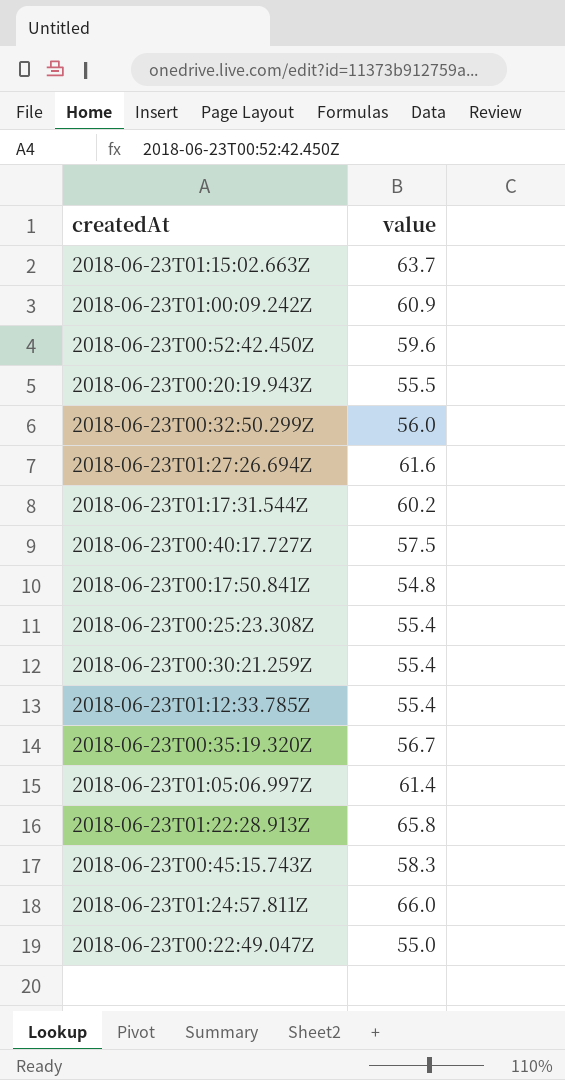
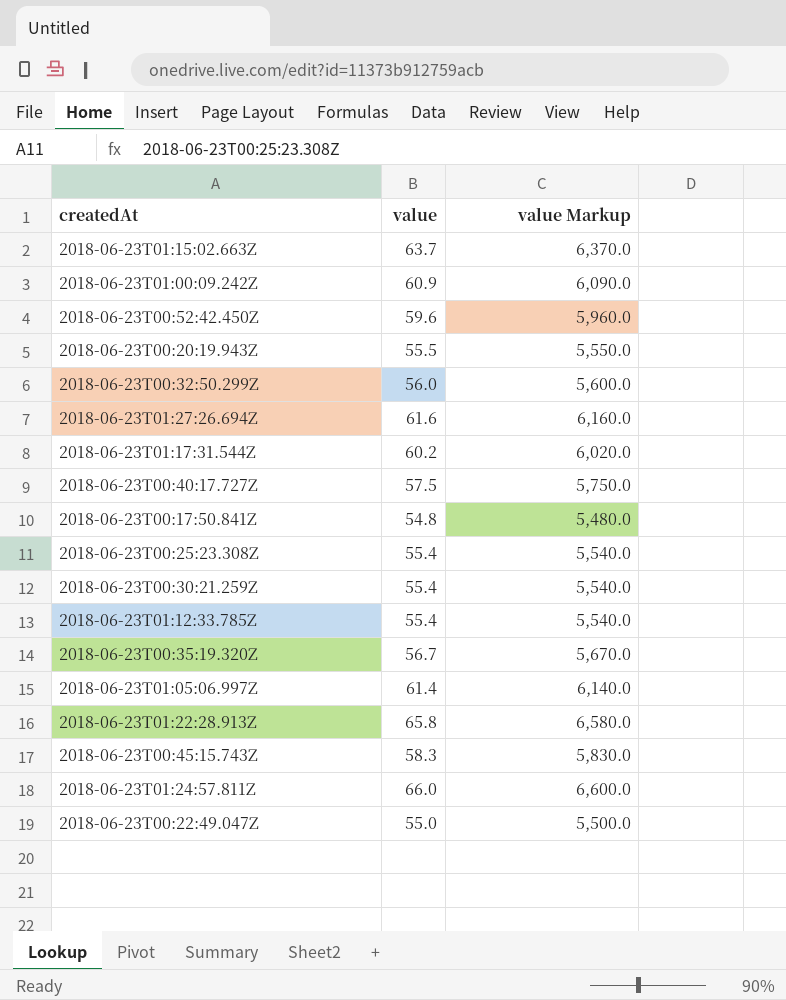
column value Markup | formula: none -> [value] * 100

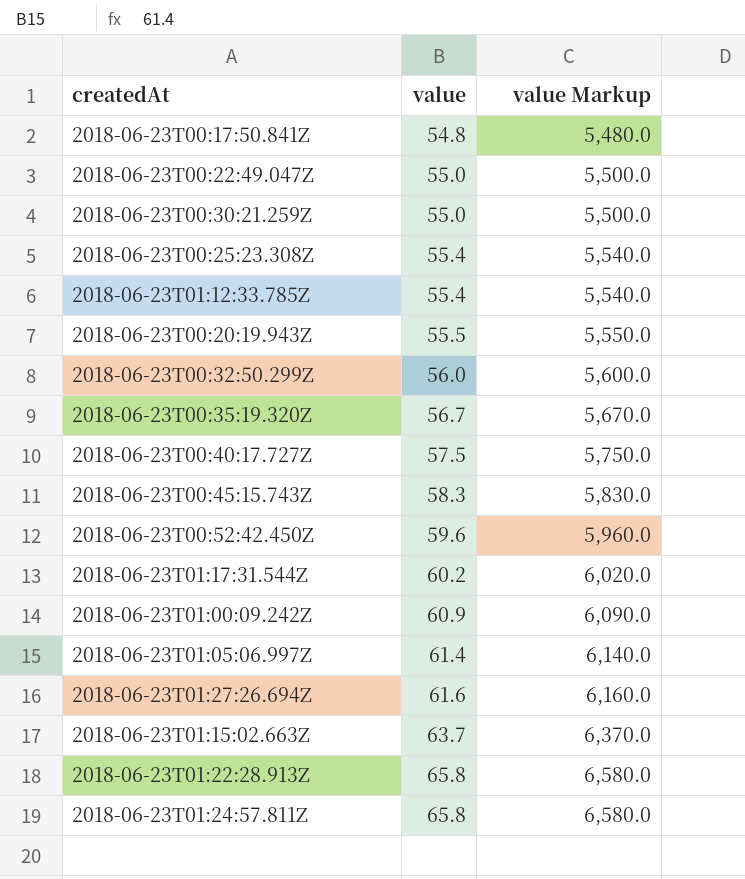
row order: none -> value ascending
2018-06-23T00:30:21.259Z | value: 55.4 -> 55.0
2018-06-23T00:30:21.259Z | value Markup: 5,540.0 -> 5,500.0
2018-06-23T01:24:57.811Z | value: 66.0 -> 65.8
2018-06-23T01:24:57.811Z | value Markup: 6,600.0 -> 6,580.0

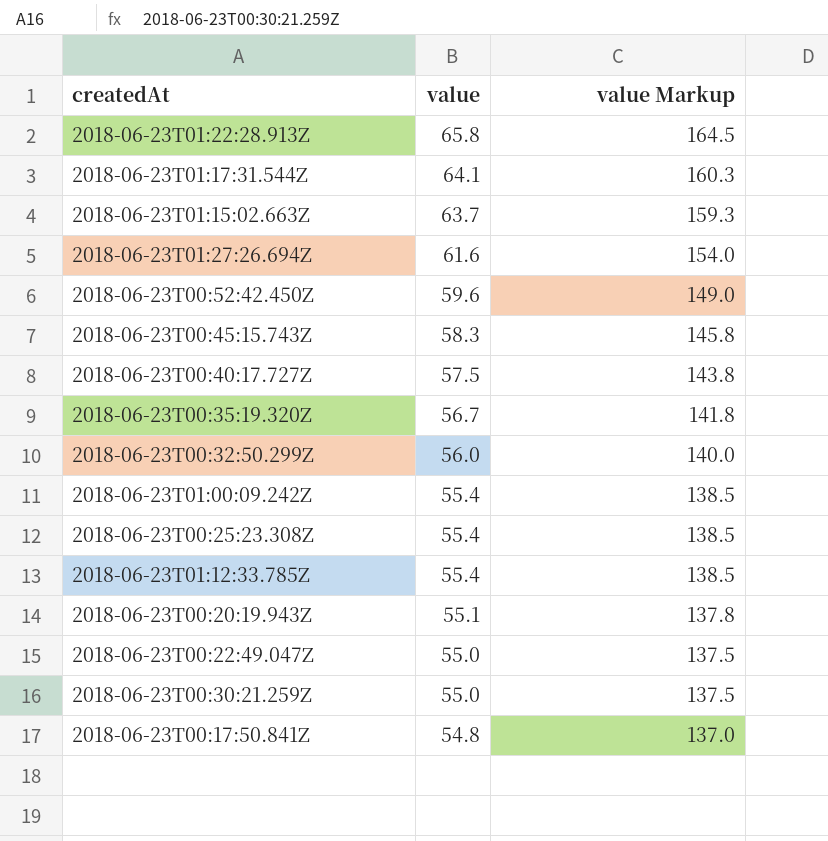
row order: value ascending -> value descending
column value Markup | formula: [value] * 100 -> [value] * 2.5
row 2018-06-23T01:05:06.997Z: 61.4 | 6,140.0 -> none
row 2018-06-23T01:24:57.811Z: 65.8 | 6,580.0 -> none
2018-06-23T01:17:31.544Z | value: 60.2 -> 64.1
2018-06-23T01:00:09.242Z | value: 60.9 -> 55.4
2018-06-23T00:20:19.943Z | value: 55.5 -> 55.1

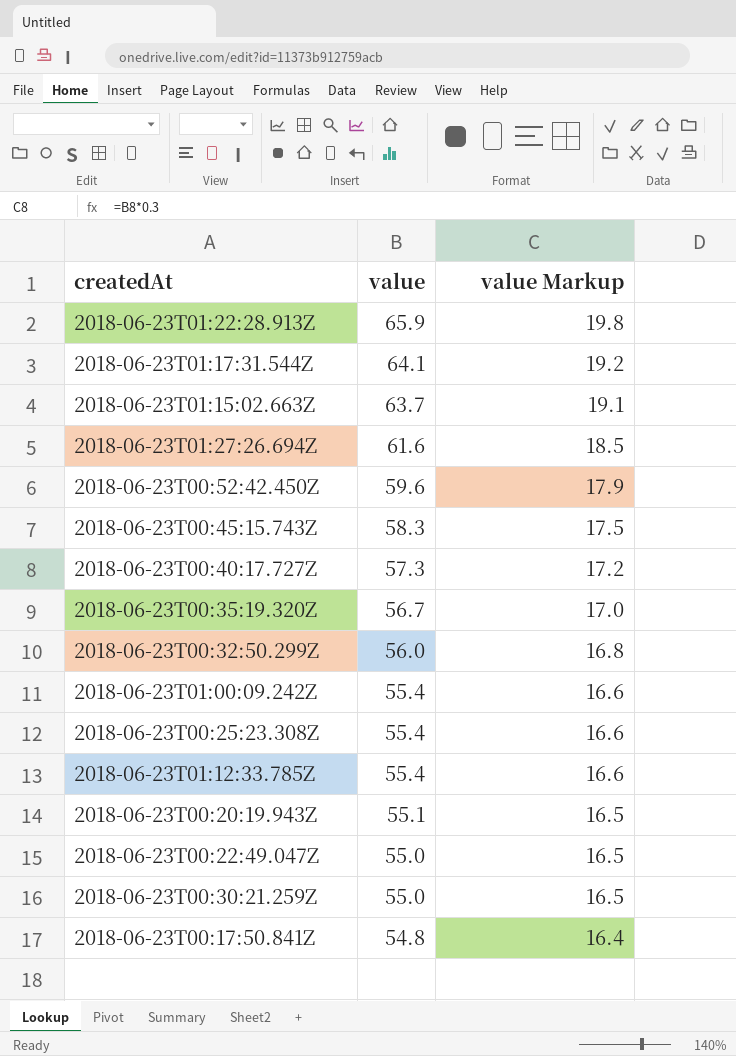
column value Markup | formula: [value] * 2.5 -> [value] * 0.3
2018-06-23T01:22:28.913Z | value: 65.8 -> 65.9
2018-06-23T00:40:17.727Z | value: 57.5 -> 57.3

